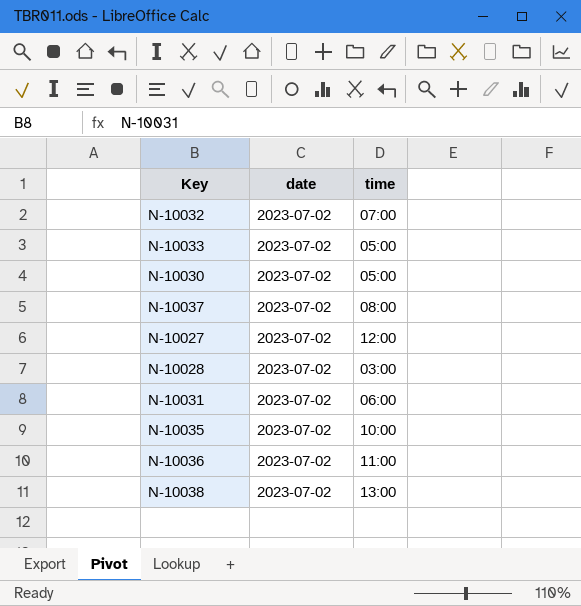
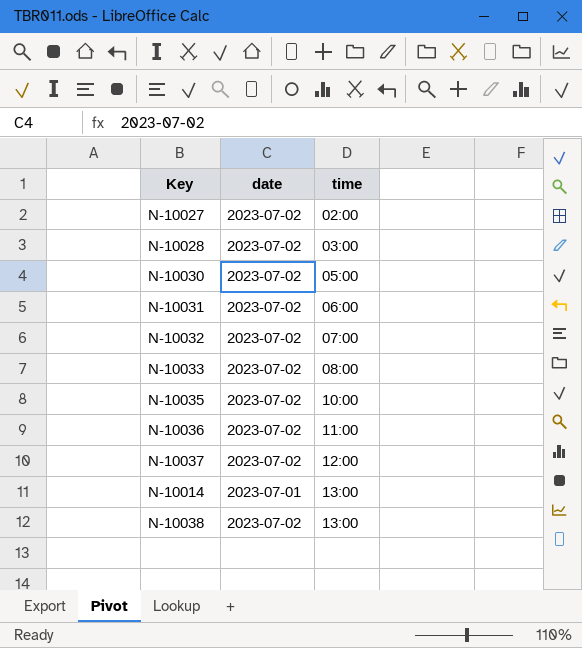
row order: none -> time ascending
N-10027 | time: 12:00 -> 02:00
N-10033 | time: 05:00 -> 08:00
N-10037 | time: 08:00 -> 12:00
row N-10014: none -> 2023-07-01 | 13:00

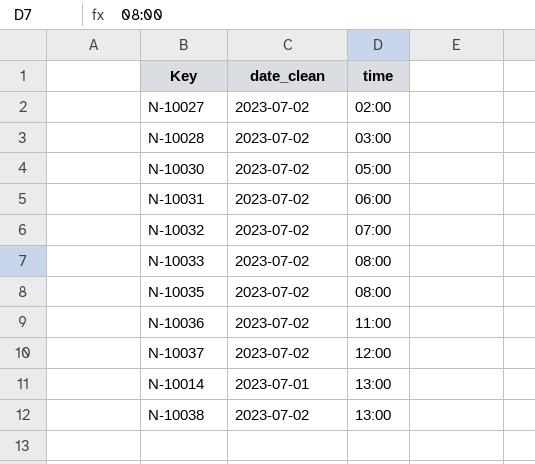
column name: date -> date_clean
N-10035 | time: 10:00 -> 08:00

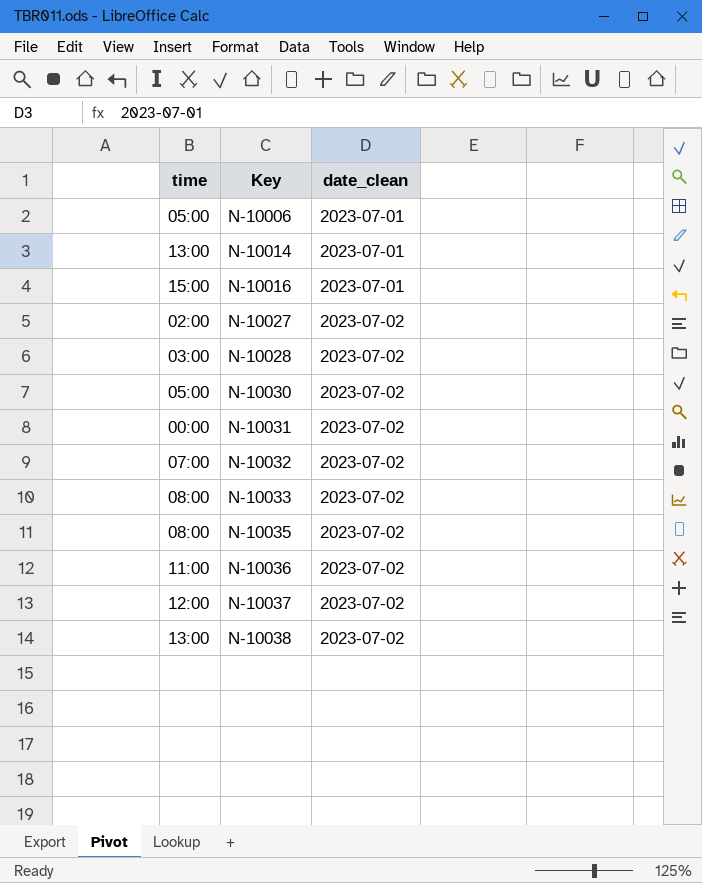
row order: time ascending -> Key ascending
column time | position: 3 -> 1
row N-10006: none -> 05:00 | 2023-07-01
row N-10016: none -> 15:00 | 2023-07-01
N-10031 | time: 06:00 -> 00:00

